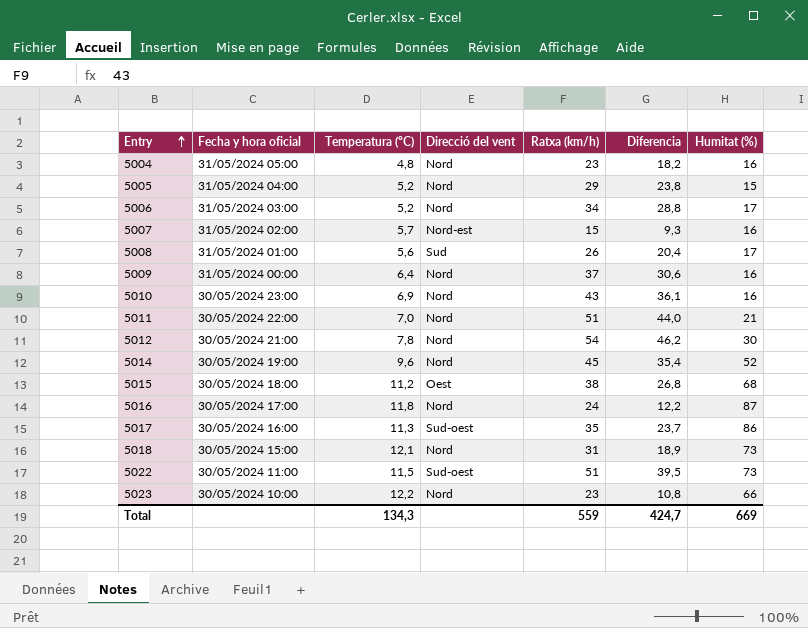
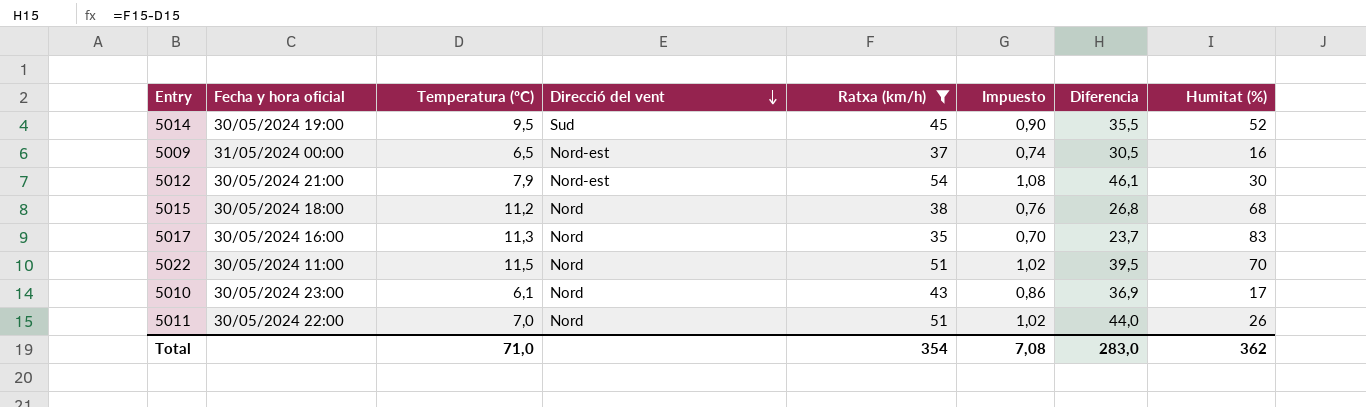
filter: none -> Ratxa (km/h) >= 35
row order: Entry ascending -> Direcció del vent descending
column Impuesto | formula: none -> [Ratxa (km/h)] * 0,02
5014 | Temperatura (ºC): 9,6 -> 9,5
5014 | Direcció del vent: Nord -> Sud
5014 | Diferencia: 35,4 -> 35,5
5009 | Temperatura (ºC): 6,4 -> 6,5
5009 | Direcció del vent: Nord -> Nord-est
5009 | Diferencia: 30,6 -> 30,5
5012 | Temperatura (ºC): 7,8 -> 7,9
5012 | Direcció del vent: Nord -> Nord-est
5012 | Diferencia: 46,2 -> 46,1
5015 | Direcció del vent: Oest -> Nord
5017 | Direcció del vent: Sud-oest -> Nord
5017 | Humitat (%): 86 -> 83
5022 | Direcció del vent: Sud-oest -> Nord
5022 | Humitat (%): 73 -> 70
5010 | Temperatura (ºC): 6,9 -> 6,1
5010 | Diferencia: 36,1 -> 36,9
5010 | Humitat (%): 16 -> 17
5011 | Humitat (%): 21 -> 26
Total | Temperatura (ºC): 134,3 -> 71,0
Total | Ratxa (km/h): 559 -> 354
Total | Diferencia: 424,7 -> 283,0
Total | Humitat (%): 669 -> 362

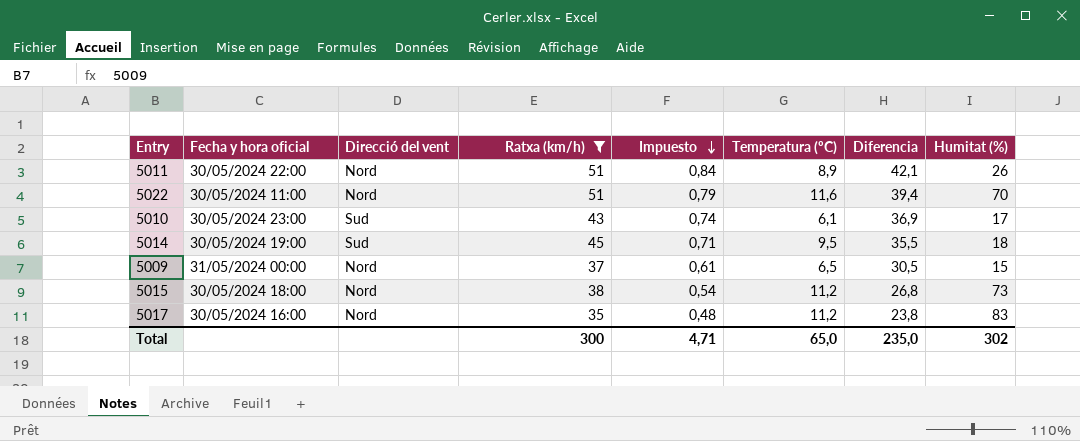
row order: Direcció del vent descending -> Impuesto descending
column Impuesto | formula: [Ratxa (km/h)] * 0,02 -> [Diferencia] * 0,02
column Temperatura (ºC) | position: 3 -> 6
row 5012: 30/05/2024 21:00 | 7,9 | Nord-est | 54 | 1,08 | 46,1 | 30 -> none
5011 | Temperatura (ºC): 7,0 -> 8,9
5011 | Diferencia: 44,0 -> 42,1
5022 | Temperatura (ºC): 11,5 -> 11,6
5022 | Diferencia: 39,5 -> 39,4
5010 | Direcció del vent: Nord -> Sud
5014 | Humitat (%): 52 -> 18
5009 | Direcció del vent: Nord-est -> Nord
5009 | Humitat (%): 16 -> 15
5015 | Humitat (%): 68 -> 73
5017 | Temperatura (ºC): 11,3 -> 11,2
5017 | Diferencia: 23,7 -> 23,8
Total | Ratxa (km/h): 354 -> 300
Total | Impuesto: 7,08 -> 4,71
Total | Temperatura (ºC): 71,0 -> 65,0
Total | Diferencia: 283,0 -> 235,0
Total | Humitat (%): 362 -> 302

